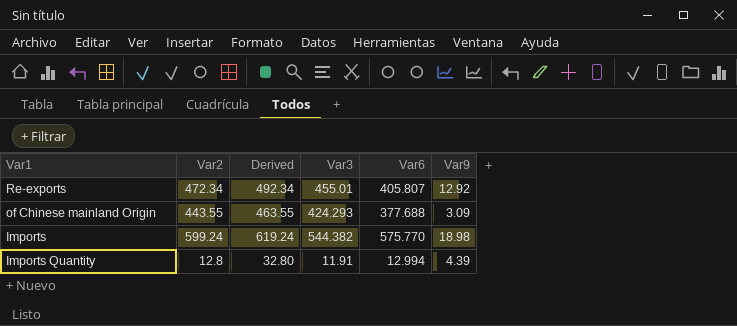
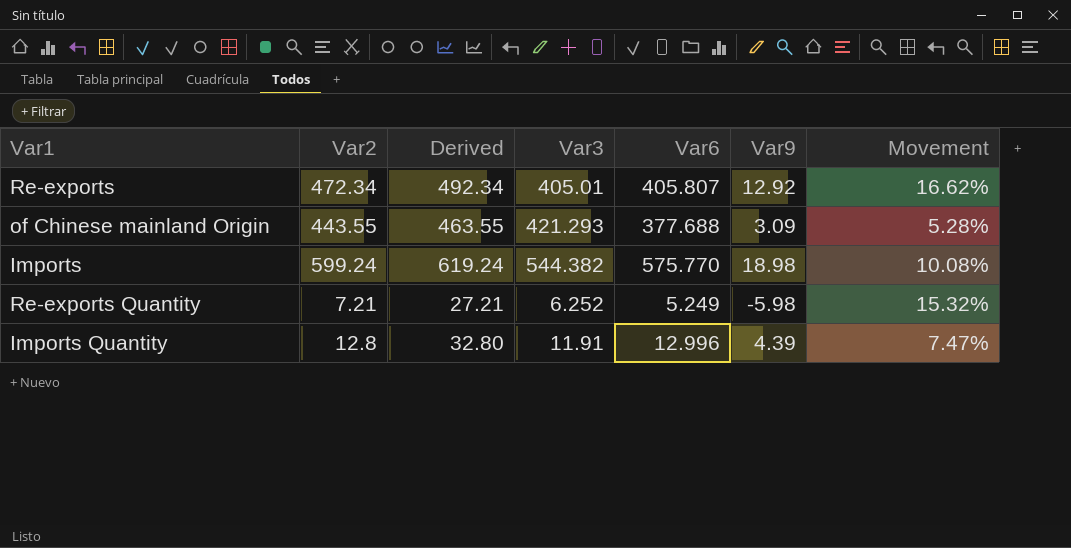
column Movement | formula: none -> ([Var2] - [Var3]) / [Var3]
Re-exports | Var3: 455.01 -> 405.01
of Chinese mainland Origin | Var3: 424.293 -> 421.293
row Re-exports Quantity: none -> 7.21 | 27.21 | 6.252 | 5.249 | -5.98 | 15.32%
Imports Quantity | Var6: 12.994 -> 12.996

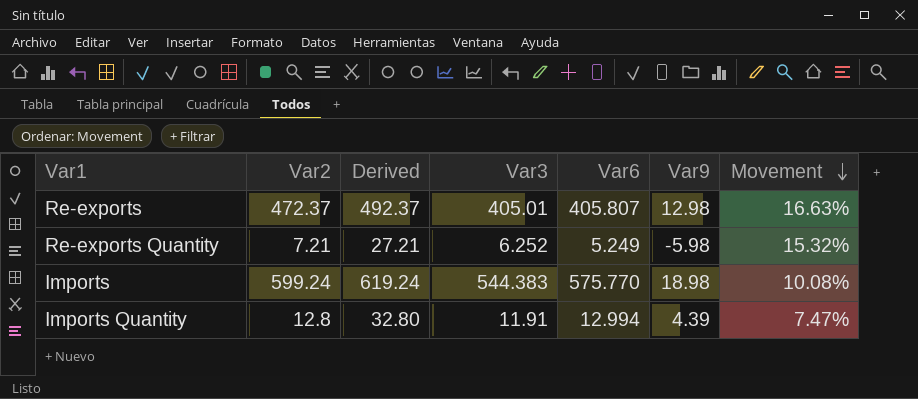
row order: none -> Movement descending
row of Chinese mainland Origin: 443.55 | 463.55 | 421.293 | 377.688 | 3.09 | 5.28% -> none
Re-exports | Var2: 472.34 -> 472.37
Re-exports | Derived: 492.34 -> 492.37
Re-exports | Var9: 12.92 -> 12.98
Re-exports | Movement: 16.62% -> 16.63%
Imports | Var3: 544.382 -> 544.383
Imports Quantity | Var6: 12.996 -> 12.994

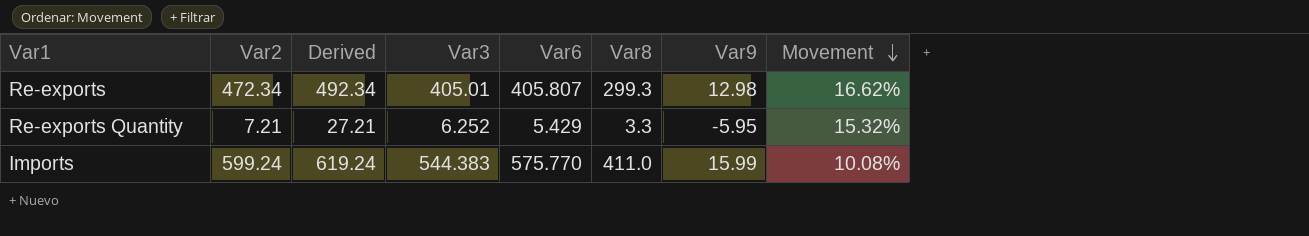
column Var8 | position: none -> 6
row Imports Quantity: 12.8 | 32.80 | 11.91 | 12.994 | 4.39 | 7.47% -> none
Re-exports | Var2: 472.37 -> 472.34
Re-exports | Derived: 492.37 -> 492.34
Re-exports | Movement: 16.63% -> 16.62%
Re-exports Quantity | Var6: 5.249 -> 5.429
Re-exports Quantity | Var9: -5.98 -> -5.95
Imports | Var9: 18.98 -> 15.99

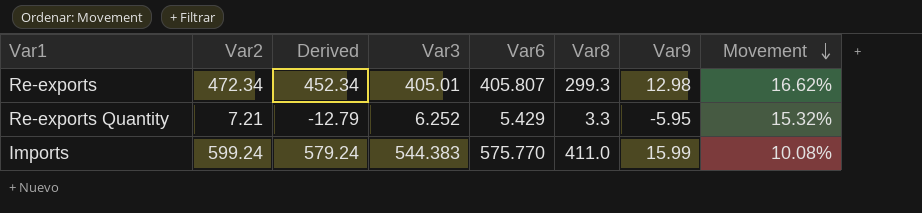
column Derived | formula: [Var2] + 20 -> [Var2] - 20

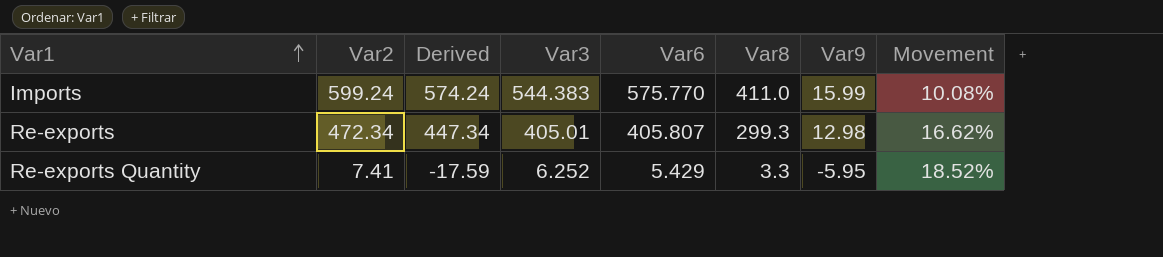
row order: Movement descending -> Var1 ascending
column Derived | formula: [Var2] - 20 -> [Var2] - 25
Re-exports Quantity | Var2: 7.21 -> 7.41
Re-exports Quantity | Movement: 15.32% -> 18.52%

